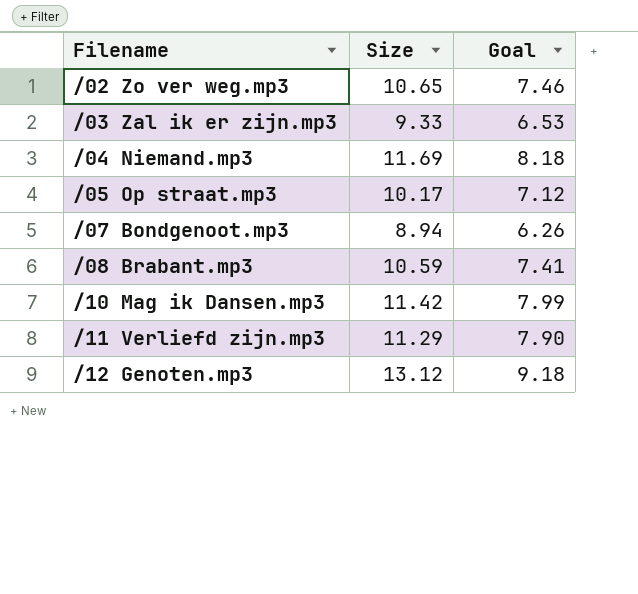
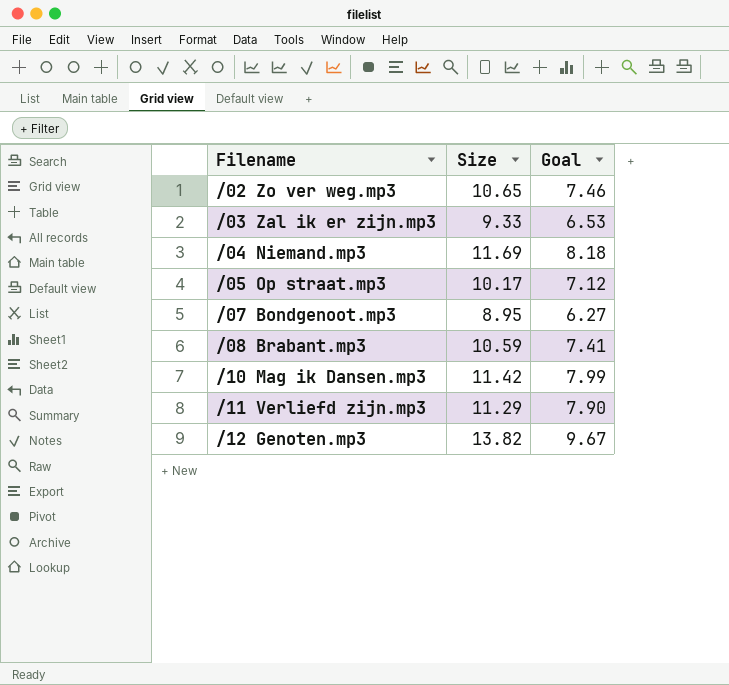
/07 Bondgenoot.mp3 | Size: 8.94 -> 8.95
/07 Bondgenoot.mp3 | Goal: 6.26 -> 6.27
/12 Genoten.mp3 | Size: 13.12 -> 13.82
/12 Genoten.mp3 | Goal: 9.18 -> 9.67

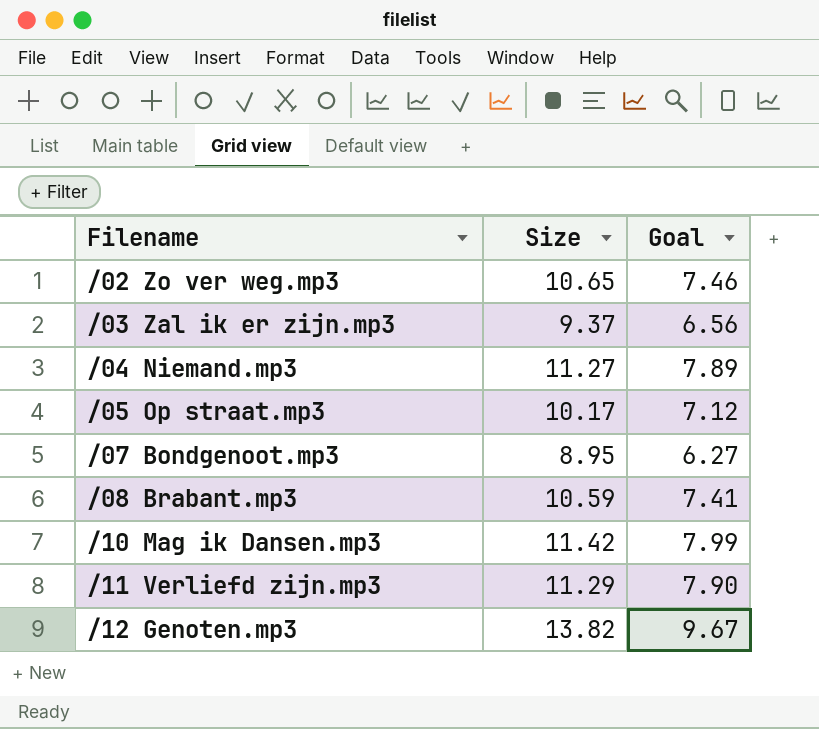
/03 Zal ik er zijn.mp3 | Size: 9.33 -> 9.37
/03 Zal ik er zijn.mp3 | Goal: 6.53 -> 6.56
/04 Niemand.mp3 | Size: 11.69 -> 11.27
/04 Niemand.mp3 | Goal: 8.18 -> 7.89

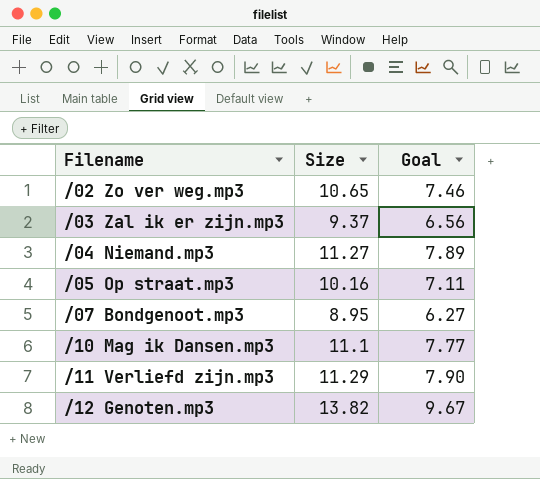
row /08 Brabant.mp3: 10.59 | 7.41 -> none
/05 Op straat.mp3 | Size: 10.17 -> 10.16
/05 Op straat.mp3 | Goal: 7.12 -> 7.11
/10 Mag ik Dansen.mp3 | Size: 11.42 -> 11.1
/10 Mag ik Dansen.mp3 | Goal: 7.99 -> 7.77

